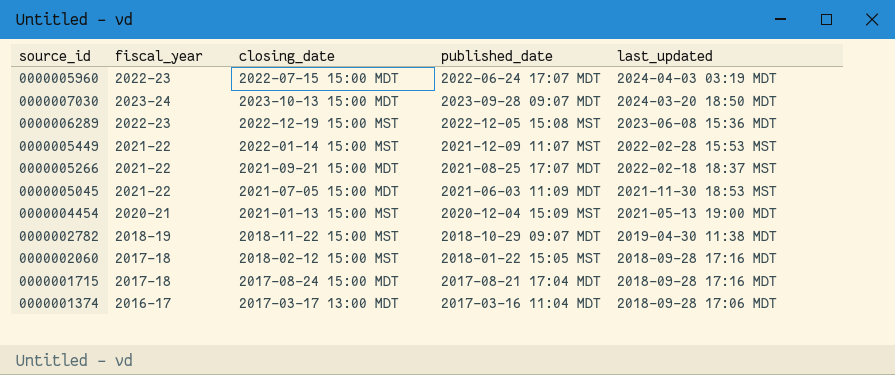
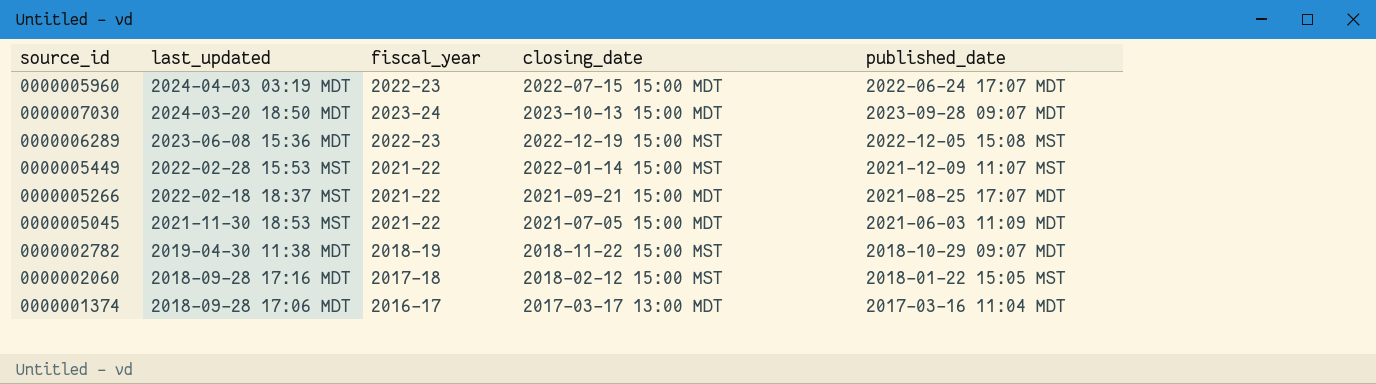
column last_updated | position: 5 -> 2
row 0000004454: 2020-21 | 2021-01-13 15:00 MST | 2020-12-04 15:09 MST | 2021-05-13 19:00 MDT -> none
row 0000001715: 2017-18 | 2017-08-24 15:00 MDT | 2017-08-21 17:04 MDT | 2018-09-28 17:16 MDT -> none

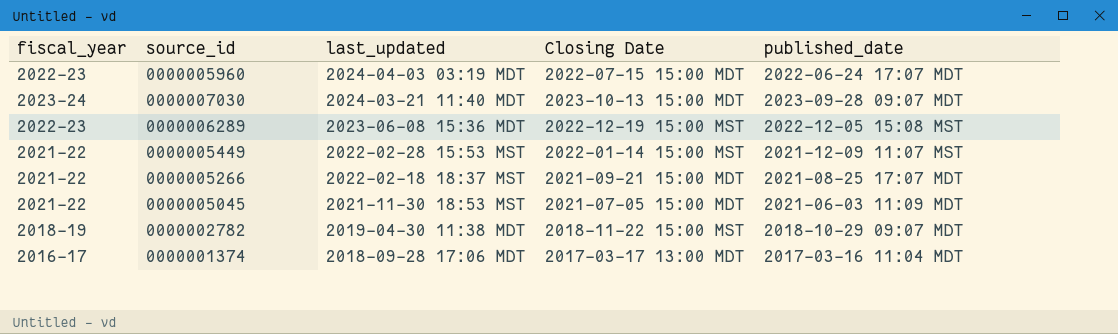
column fiscal_year | position: 3 -> 1
column name: closing_date -> Closing Date
row 0000002060: 2018-09-28 17:16 MDT | 2017-18 | 2018-02-12 15:00 MST | 2018-01-22 15:05 MST -> none
0000007030 | last_updated: 2024-03-20 18:50 MDT -> 2024-03-21 11:40 MDT

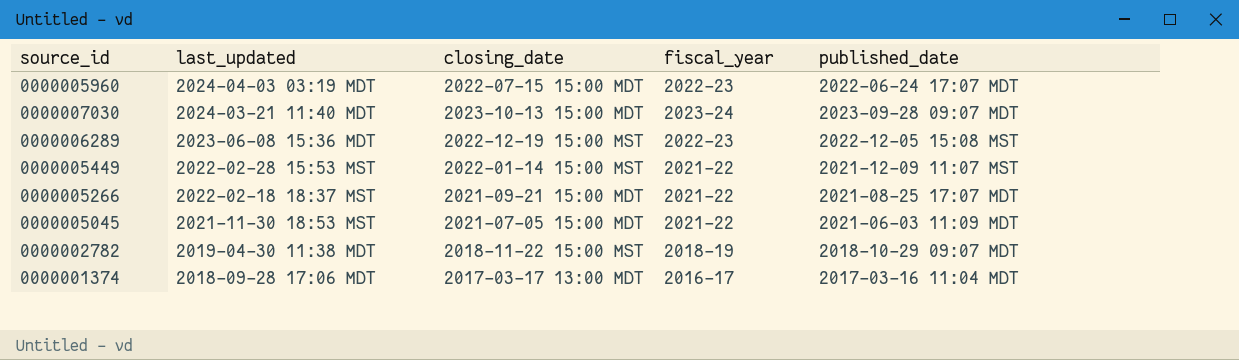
column name: Closing Date -> closing_date
column fiscal_year | position: 1 -> 4

